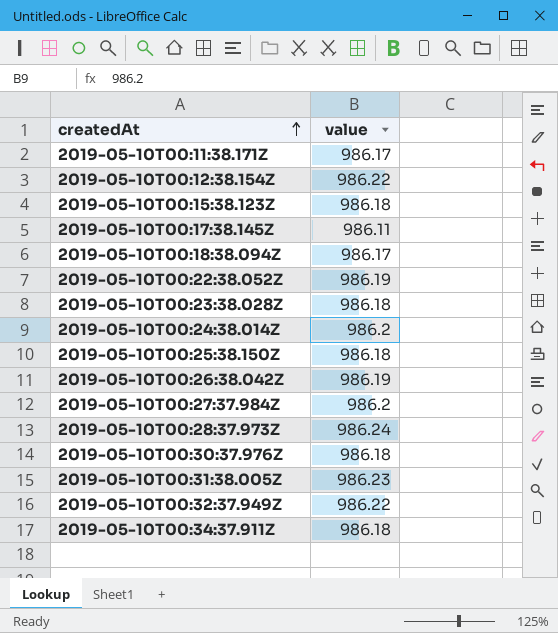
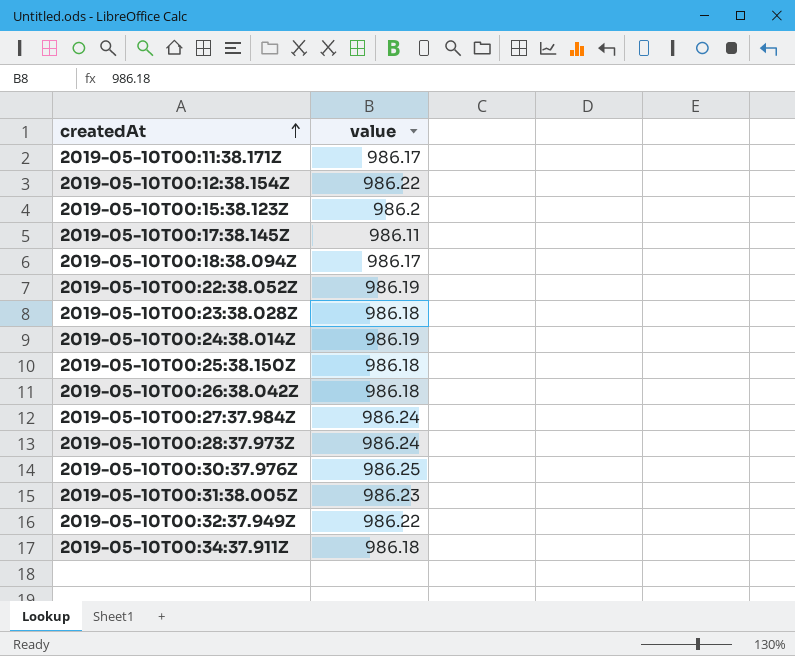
2019-05-10T00:15:38.123Z | value: 986.18 -> 986.2
2019-05-10T00:24:38.014Z | value: 986.2 -> 986.19
2019-05-10T00:26:38.042Z | value: 986.19 -> 986.18
2019-05-10T00:27:37.984Z | value: 986.2 -> 986.24
2019-05-10T00:30:37.976Z | value: 986.18 -> 986.25

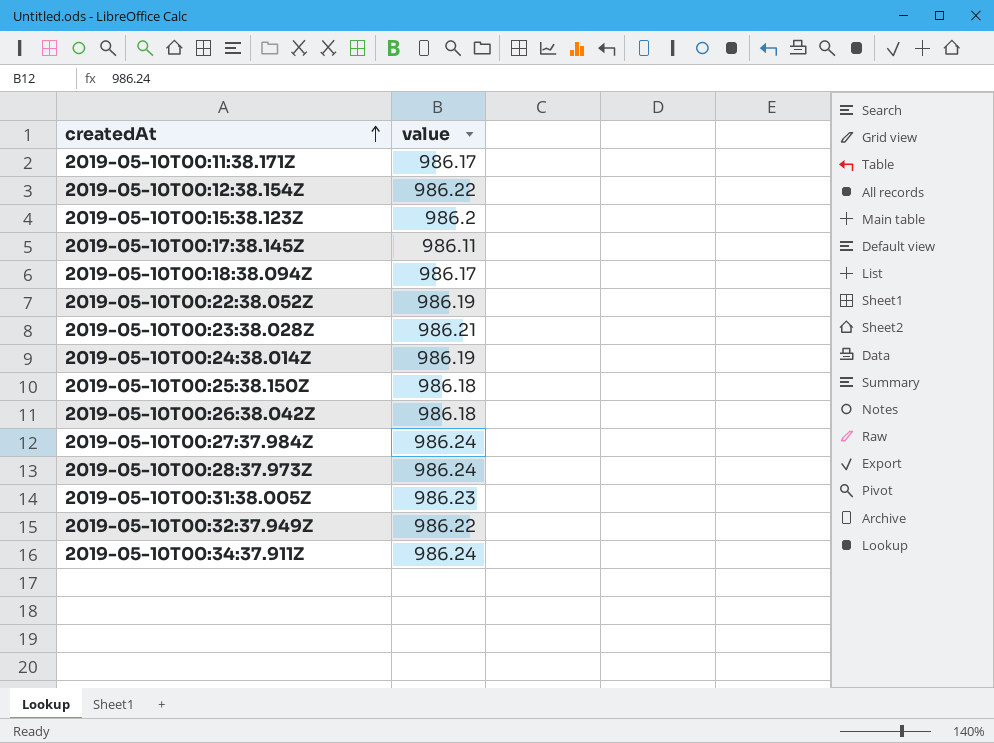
row 2019-05-10T00:30:37.976Z: 986.25 -> none
2019-05-10T00:23:38.028Z | value: 986.18 -> 986.21
2019-05-10T00:34:37.911Z | value: 986.18 -> 986.24

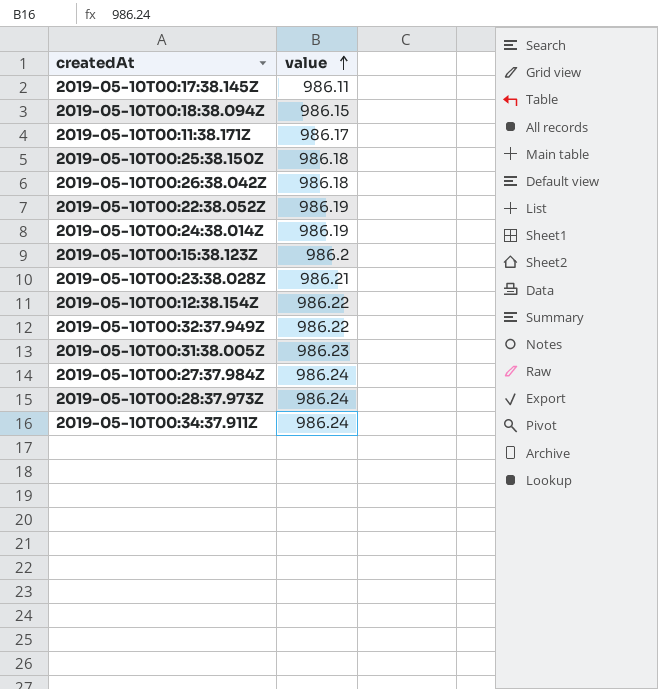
row order: createdAt ascending -> value ascending
2019-05-10T00:18:38.094Z | value: 986.17 -> 986.15

